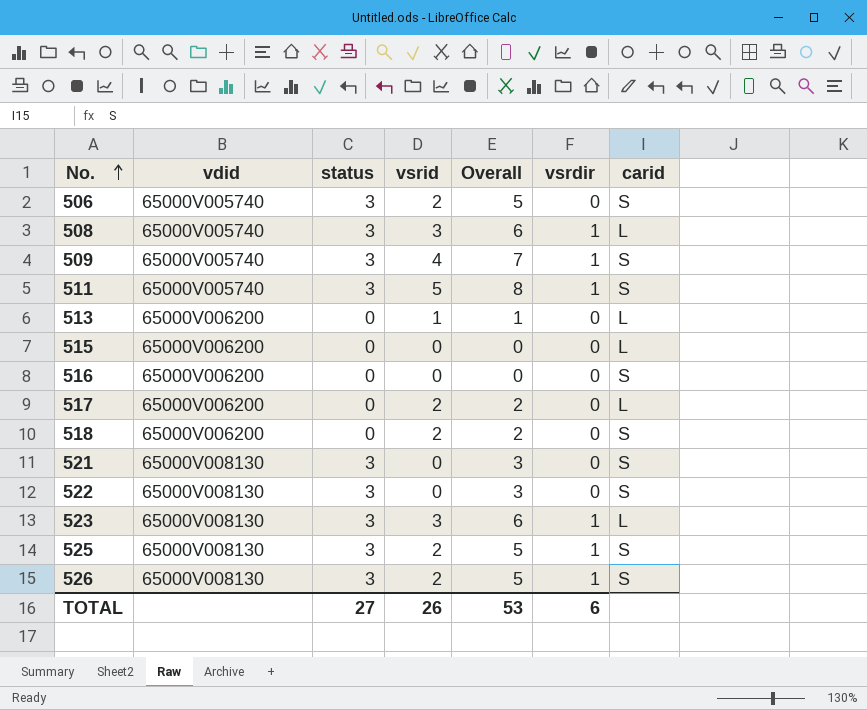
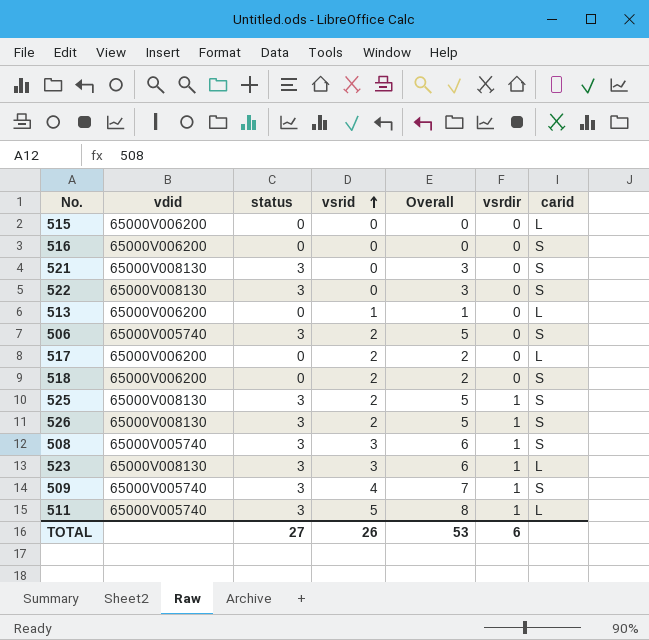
row order: No. ascending -> vsrid ascending
508 | carid: L -> S
511 | carid: S -> L

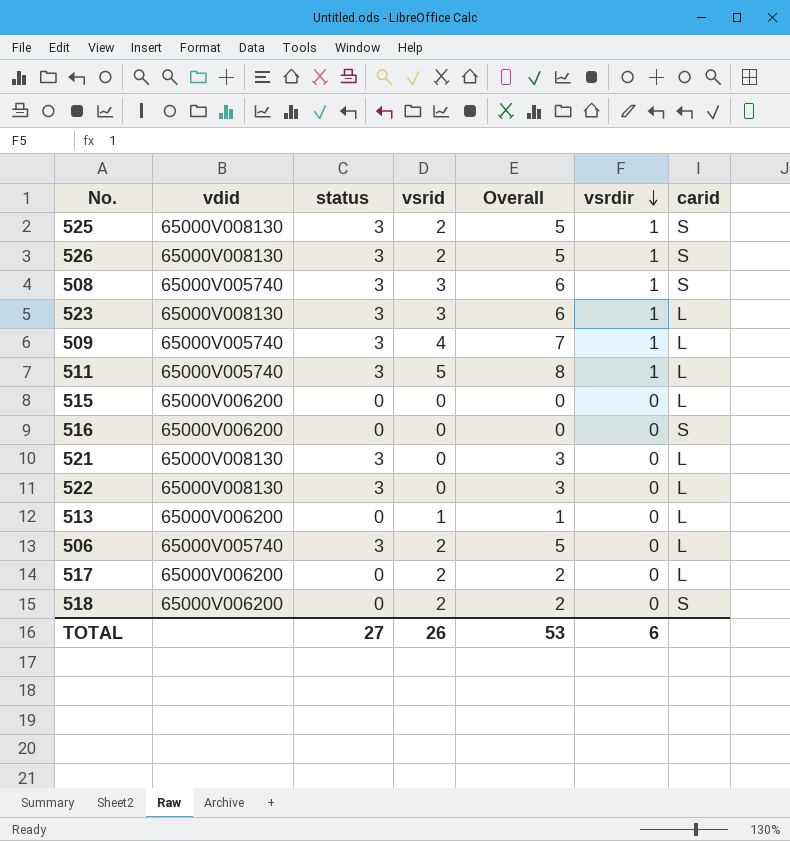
row order: vsrid ascending -> vsrdir descending
509 | carid: S -> L
521 | carid: S -> L
522 | carid: S -> L
506 | carid: S -> L

